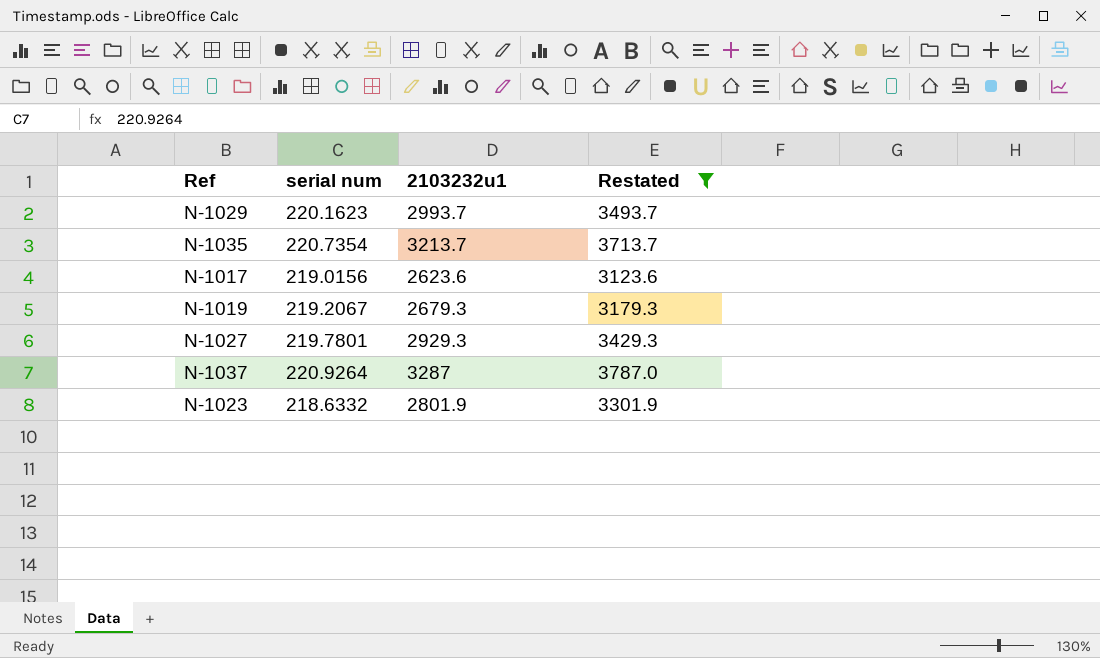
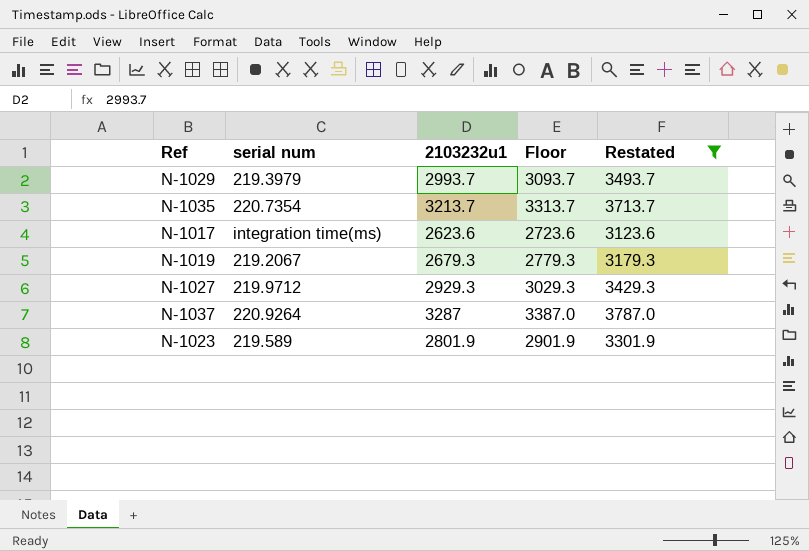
column Floor | formula: none -> [2103232u1] + 100
N-1029 | serial num: 220.1623 -> 219.3979
N-1017 | serial num: 219.0156 -> integration time(ms)
N-1027 | serial num: 219.7801 -> 219.9712
N-1023 | serial num: 218.6332 -> 219.589

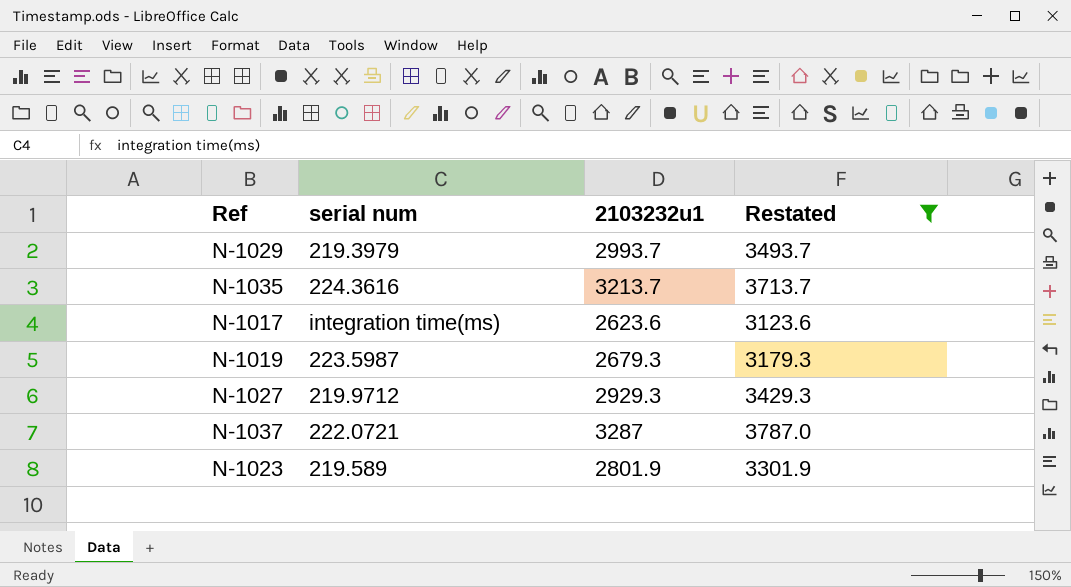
column Floor | formula: [2103232u1] + 100 -> none
N-1035 | serial num: 220.7354 -> 224.3616
N-1019 | serial num: 219.2067 -> 223.5987
N-1037 | serial num: 220.9264 -> 222.0721

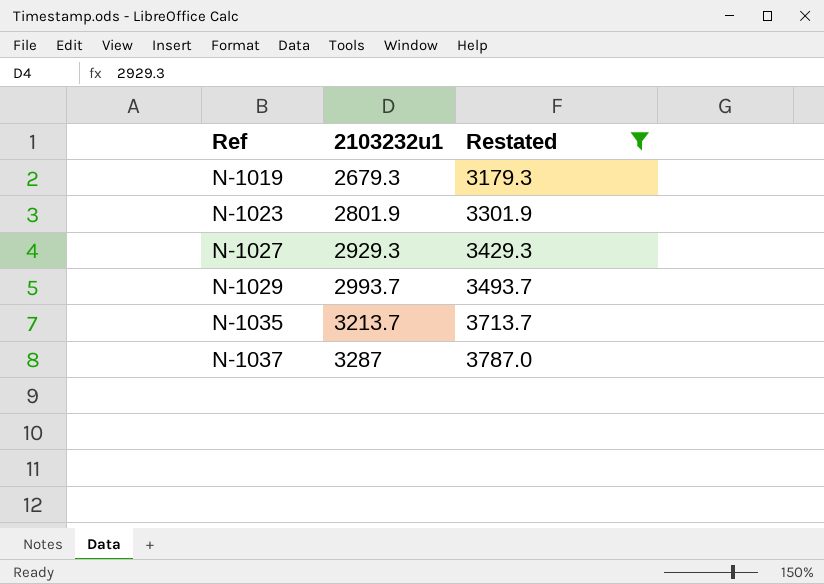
row order: none -> Ref ascending
column serial num | position: 2 -> none
row N-1017: integration time(ms) | 2623.6 | 3123.6 -> none

